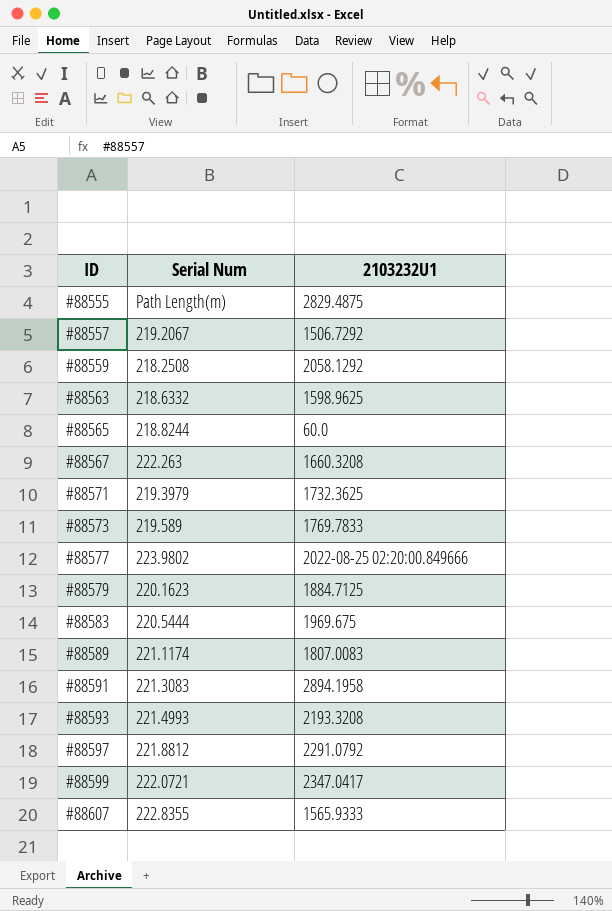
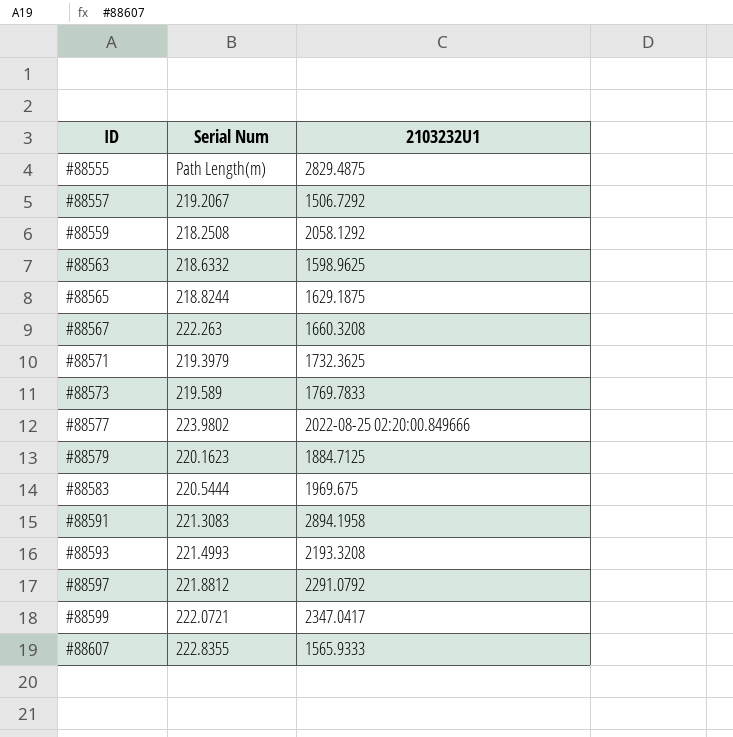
row #88589: 221.1174 | 1807.0083 -> none
#88565 | 2103232U1: 60.0 -> 1629.1875

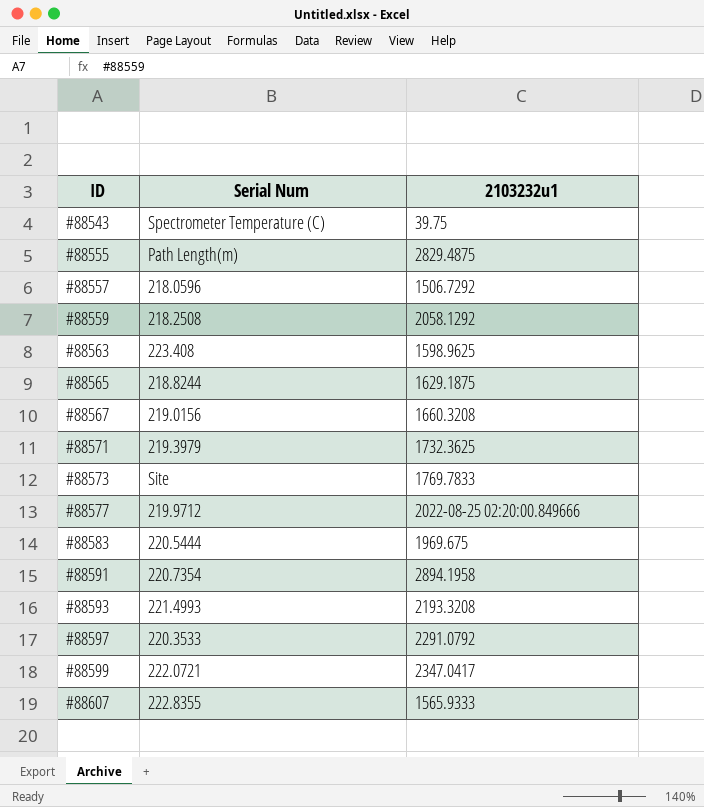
column name: 2103232U1 -> 2103232u1
row #88579: 220.1623 | 1884.7125 -> none
row #88543: none -> Spectrometer Temperature (C) | 39.75
#88557 | Serial Num: 219.2067 -> 218.0596
#88563 | Serial Num: 218.6332 -> 223.408
#88567 | Serial Num: 222.263 -> 219.0156
#88573 | Serial Num: 219.589 -> Site
#88577 | Serial Num: 223.9802 -> 219.9712
#88591 | Serial Num: 221.3083 -> 220.7354
#88597 | Serial Num: 221.8812 -> 220.3533

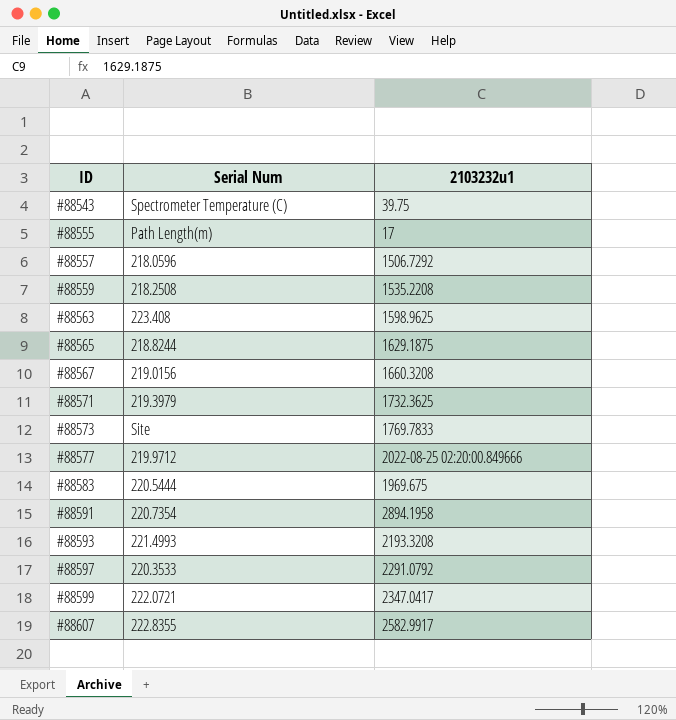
#88555 | 2103232u1: 2829.4875 -> 17
#88559 | 2103232u1: 2058.1292 -> 1535.2208
#88607 | 2103232u1: 1565.9333 -> 2582.9917

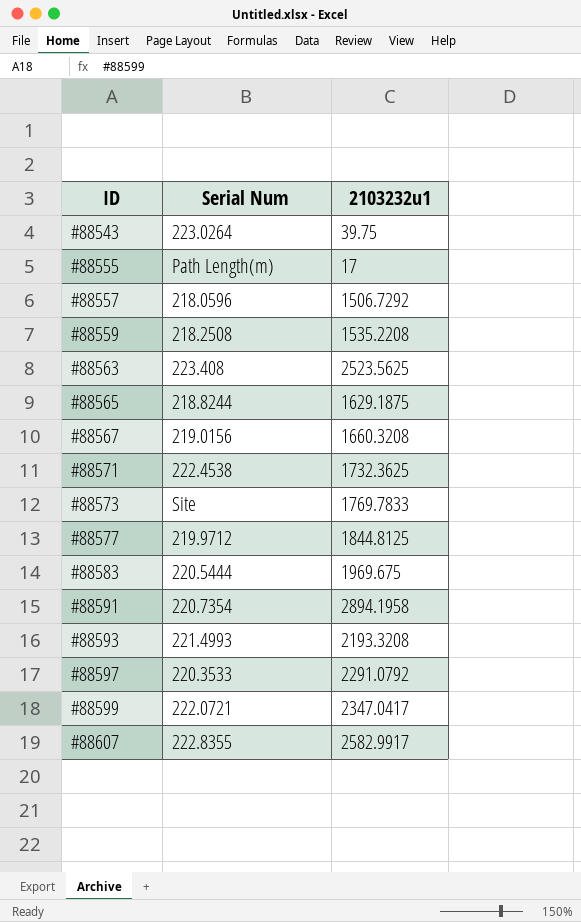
#88543 | Serial Num: Spectrometer Temperature (C) -> 223.0264
#88563 | 2103232u1: 1598.9625 -> 2523.5625
#88571 | Serial Num: 219.3979 -> 222.4538
#88577 | 2103232u1: 2022-08-25 02:20:00.849666 -> 1844.8125

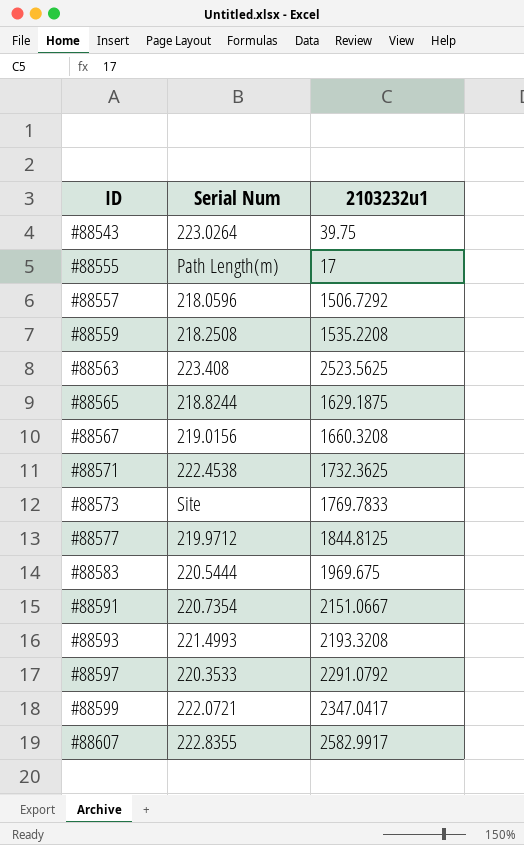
#88591 | 2103232u1: 2894.1958 -> 2151.0667

